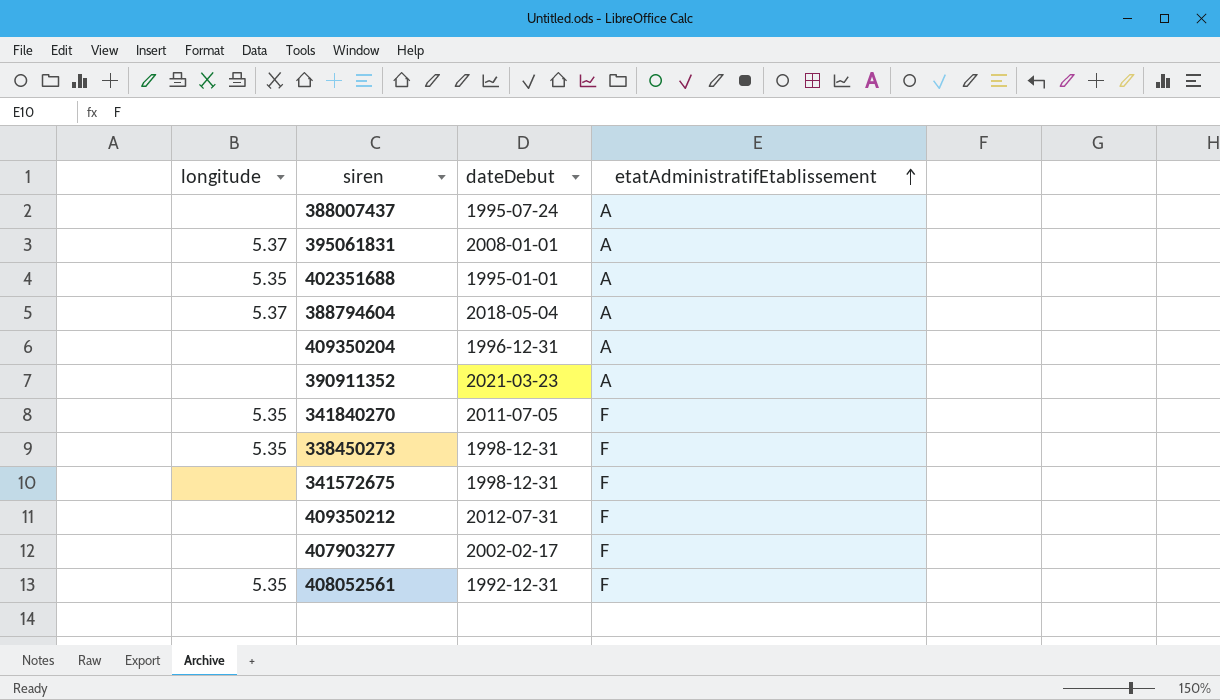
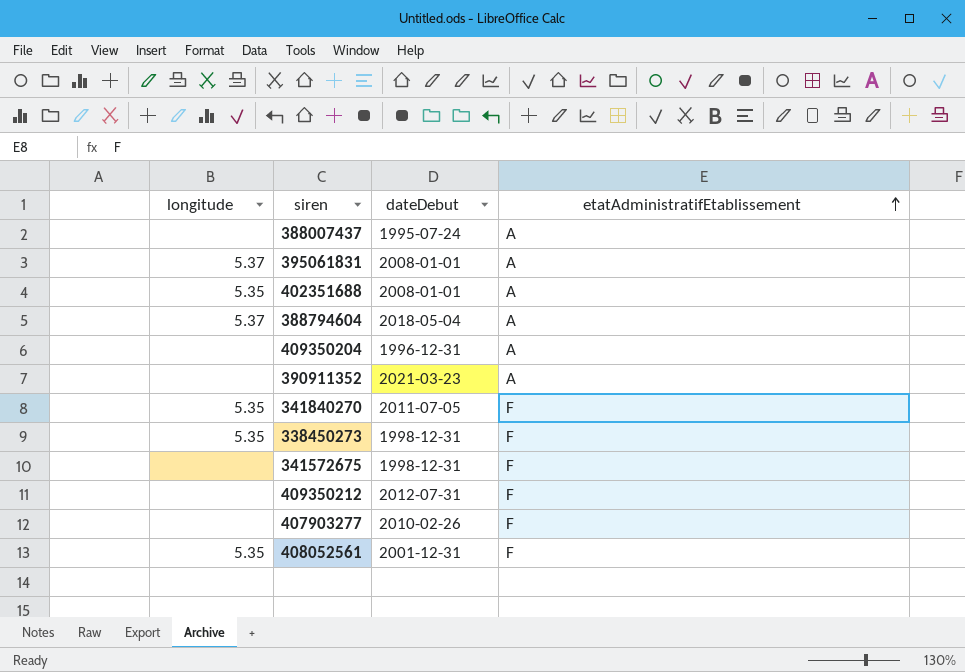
402351688 | dateDebut: 1995-01-01 -> 2008-01-01
407903277 | dateDebut: 2002-02-17 -> 2010-02-26
408052561 | dateDebut: 1992-12-31 -> 2001-12-31

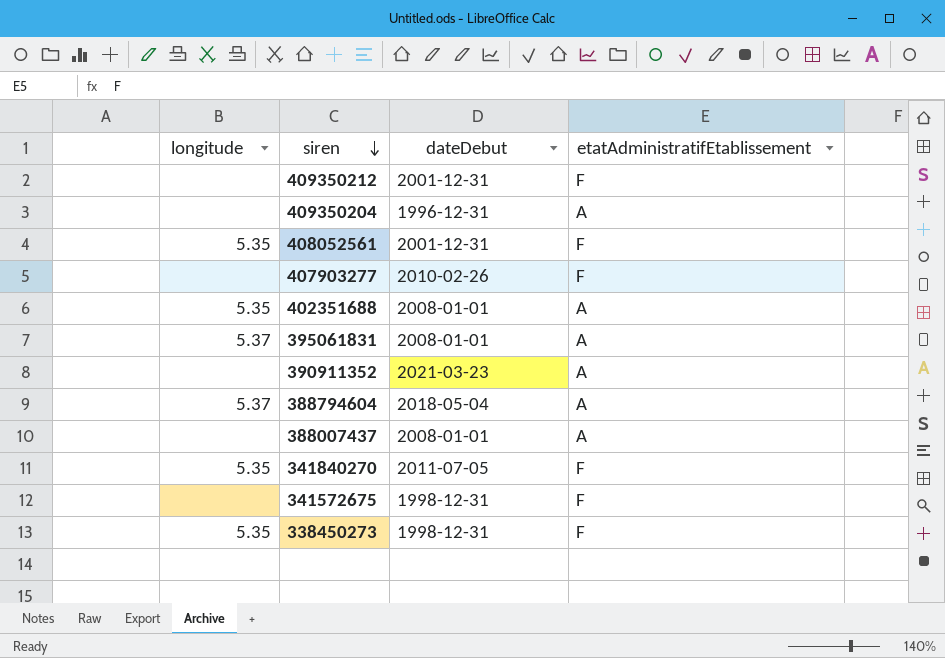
row order: etatAdministratifEtablissement ascending -> siren descending
409350212 | dateDebut: 2012-07-31 -> 2001-12-31
388007437 | dateDebut: 1995-07-24 -> 2008-01-01

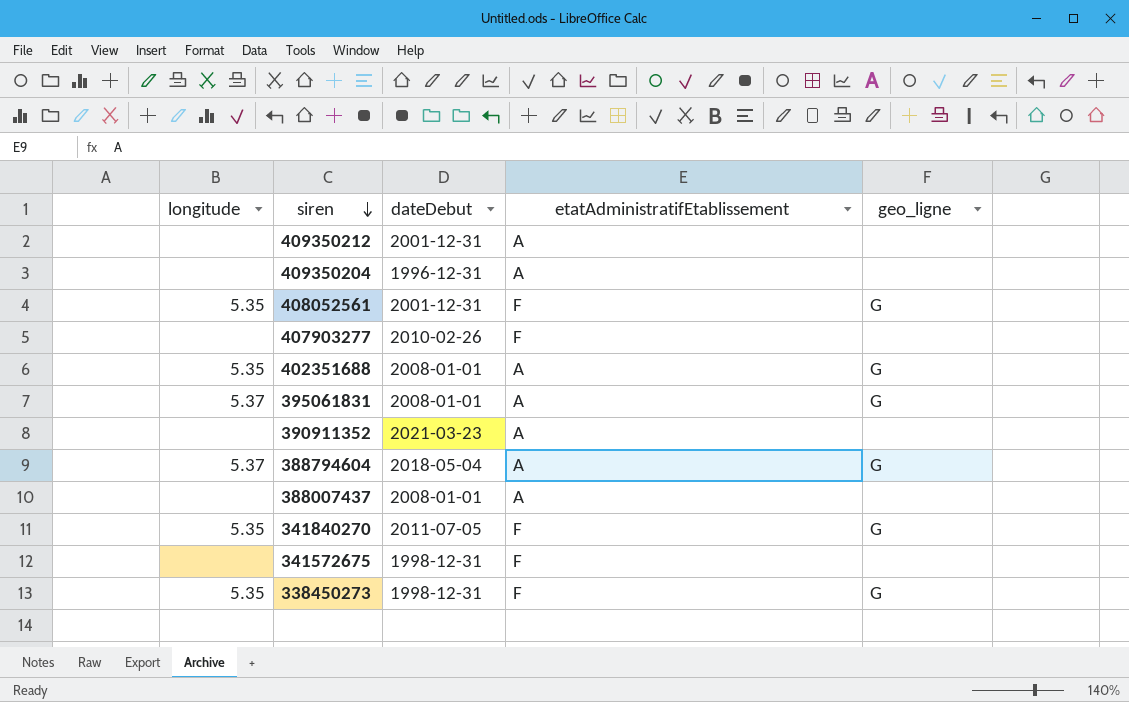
column geo_ligne | position: none -> 5
409350212 | etatAdministratifEtablissement: F -> A

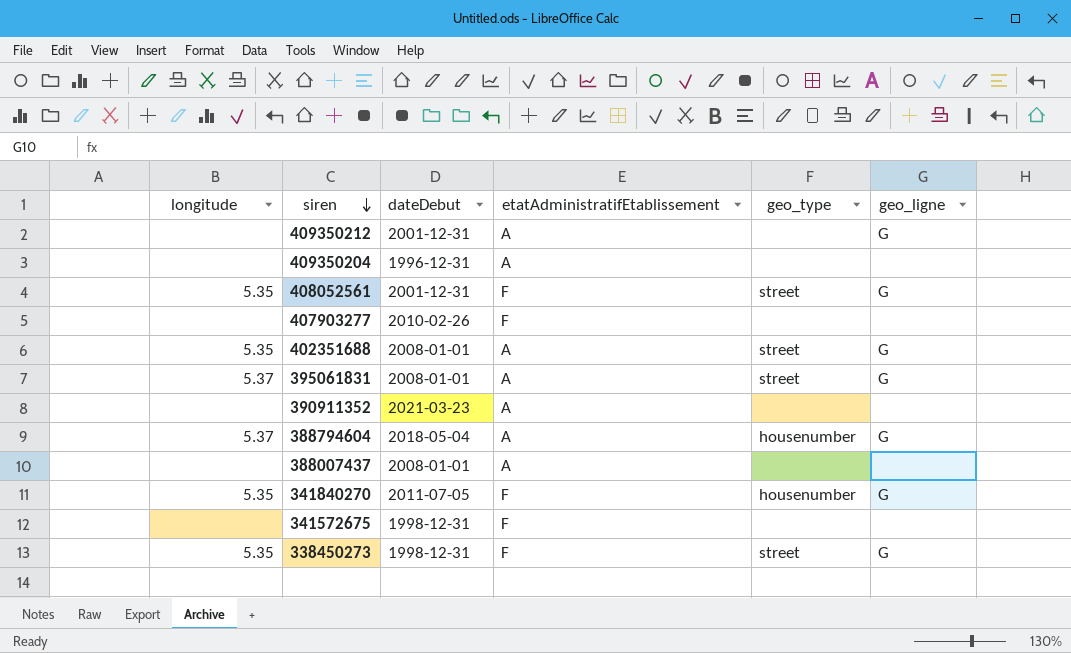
column geo_type | position: none -> 5
409350212 | geo_ligne: none -> G

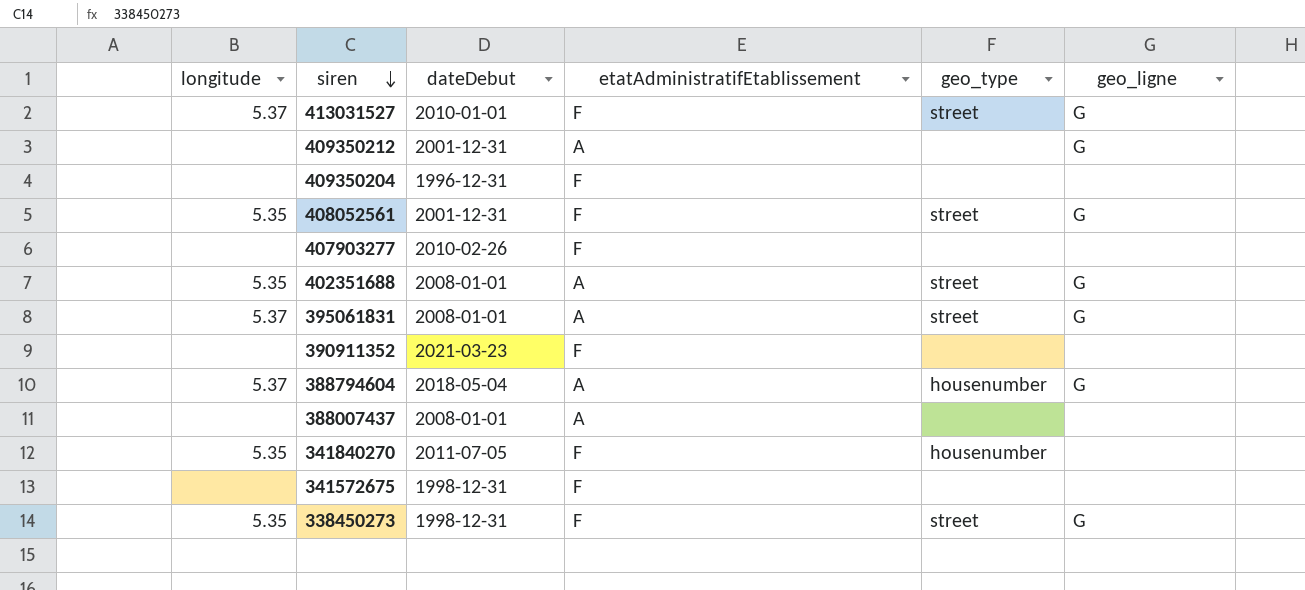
row 413031527: none -> 5.37 | 2010-01-01 | F | street | G
409350204 | etatAdministratifEtablissement: A -> F
390911352 | etatAdministratifEtablissement: A -> F
341840270 | geo_ligne: G -> none

